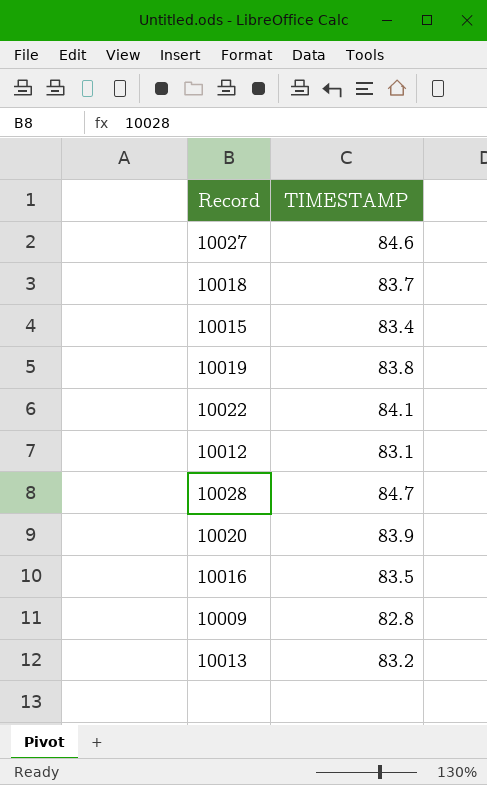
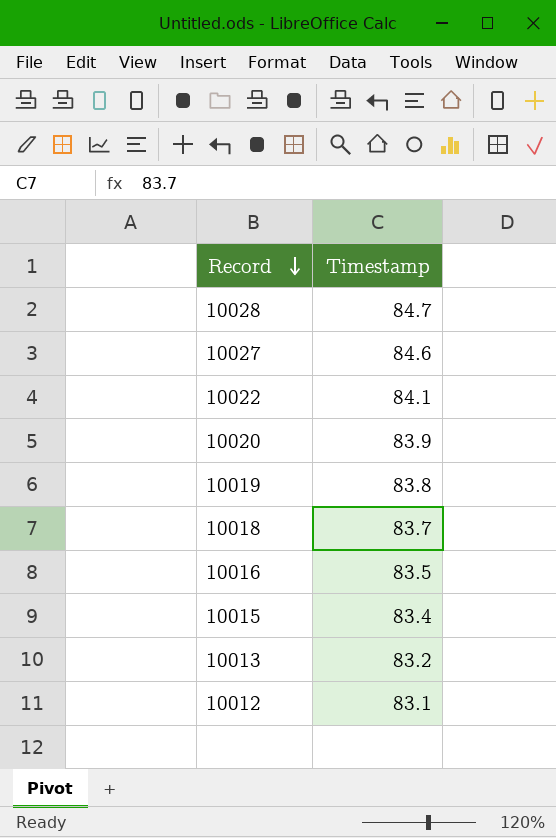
row order: none -> Record descending
column name: TIMESTAMP -> Timestamp
row 10009: 82.8 -> none

